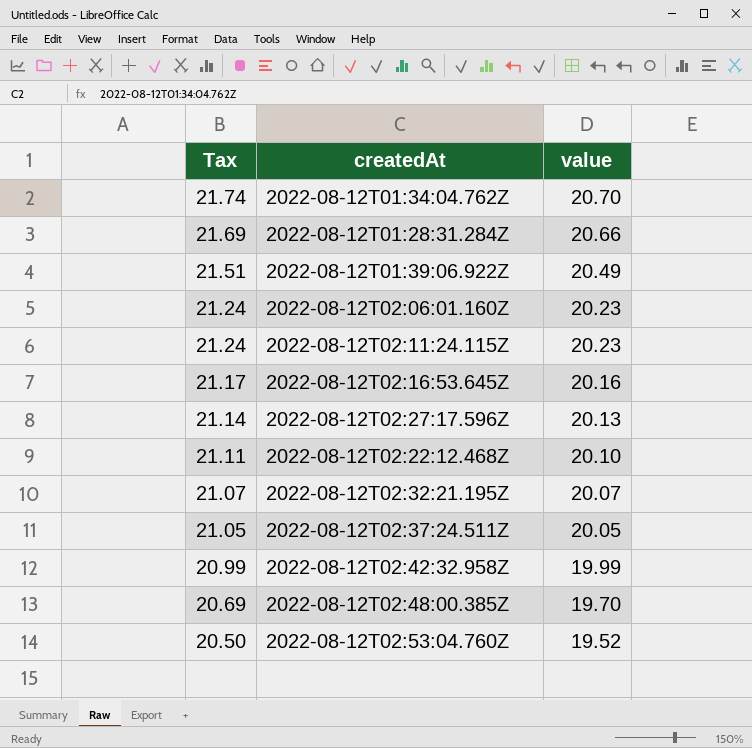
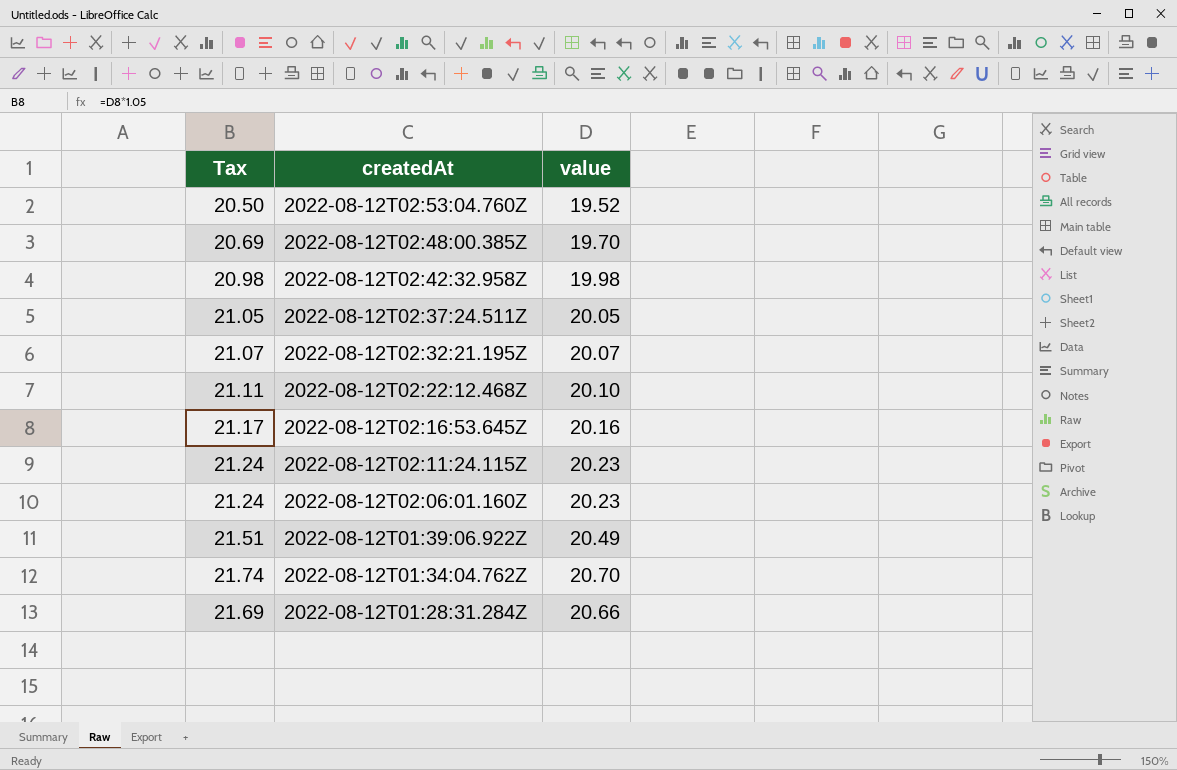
row order: Tax descending -> createdAt descending
row 2022-08-12T02:27:17.596Z: 21.14 | 20.13 -> none
2022-08-12T02:42:32.958Z | Tax: 20.99 -> 20.98
2022-08-12T02:42:32.958Z | value: 19.99 -> 19.98

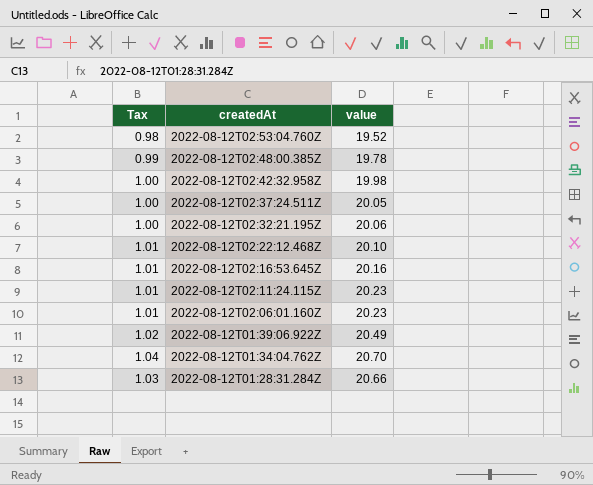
column Tax | formula: [value] * 1.05 -> [value] * 0.05
2022-08-12T02:48:00.385Z | value: 19.70 -> 19.78
2022-08-12T02:32:21.195Z | value: 20.07 -> 20.06

